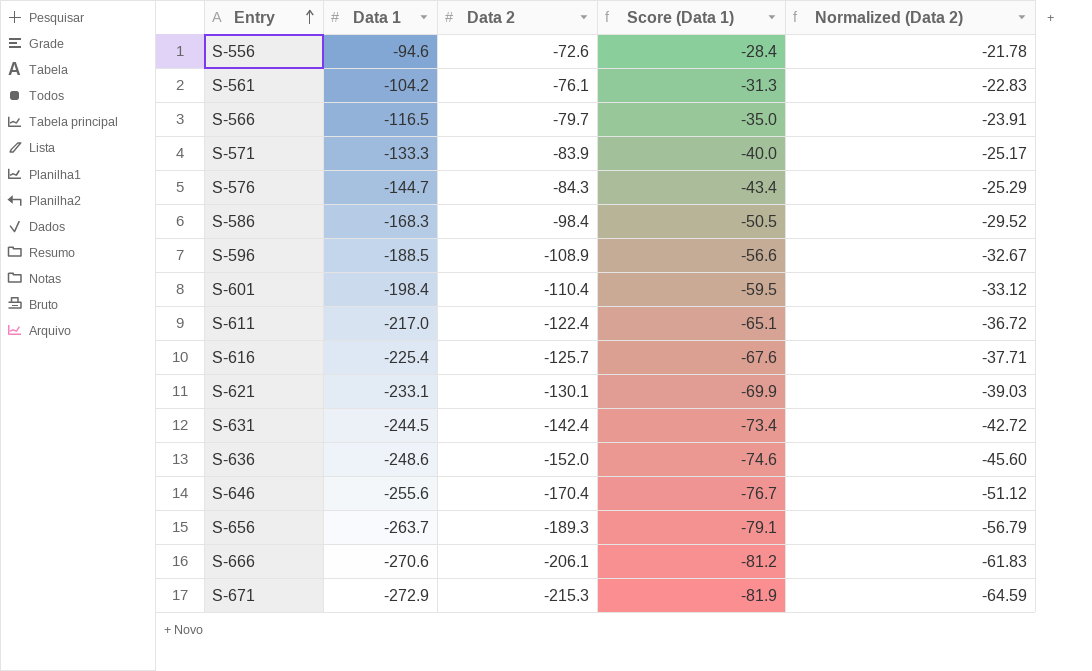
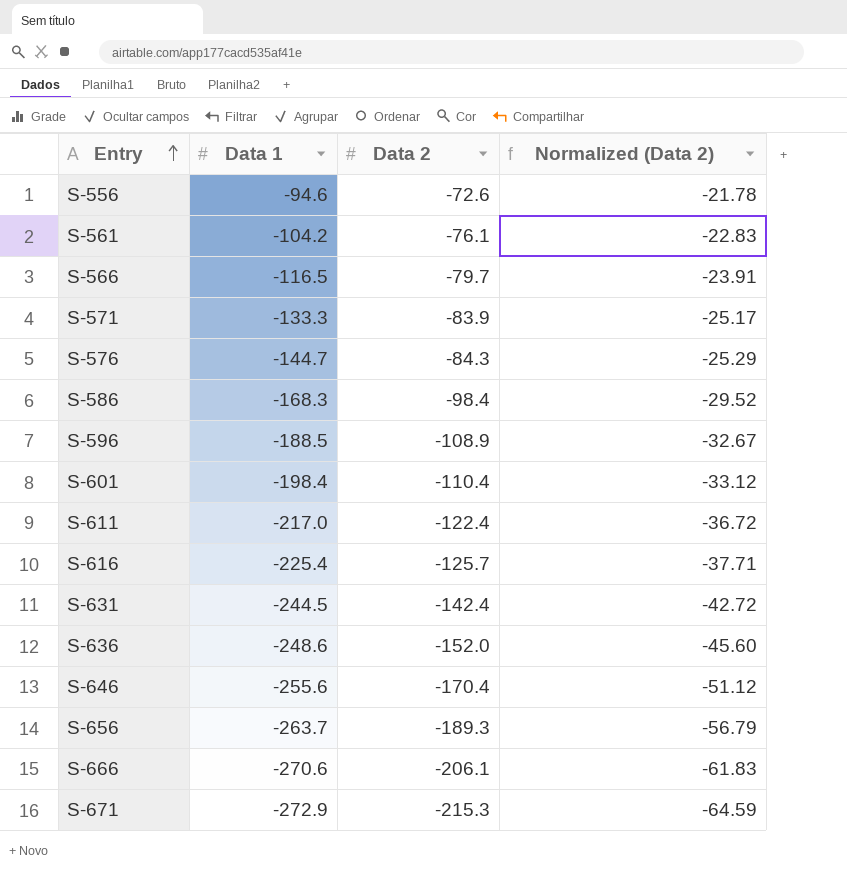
column Score (Data 1) | formula: [Data 1] * 0.3 -> none
row S-621: -233.1 | -130.1 | -69.9 | -39.03 -> none

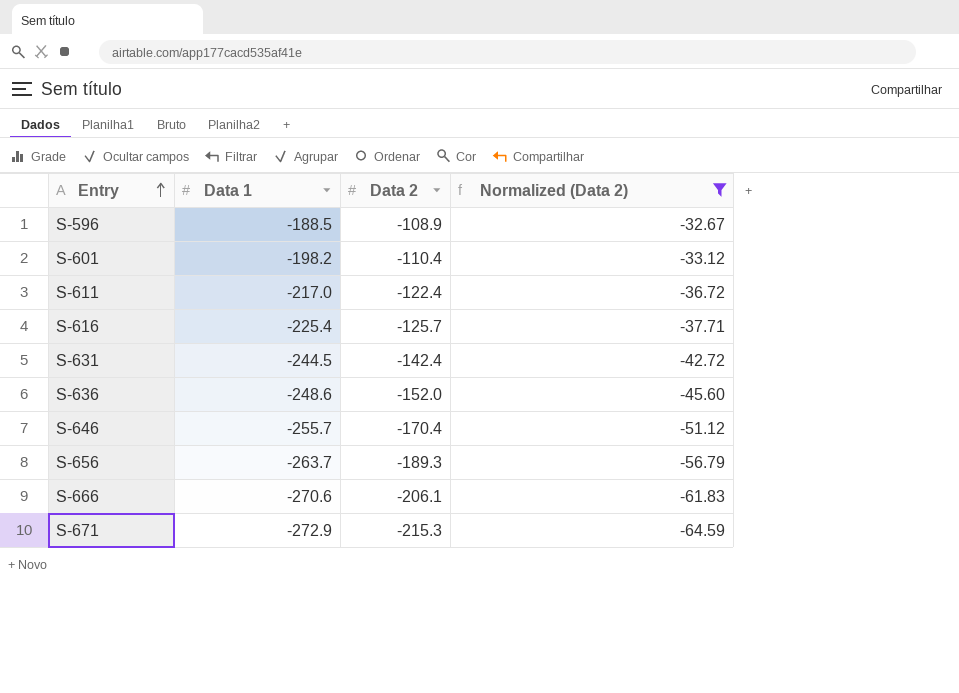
filter: none -> Normalized (Data 2) <= -32.67
S-601 | Data 1: -198.4 -> -198.2
S-646 | Data 1: -255.6 -> -255.7

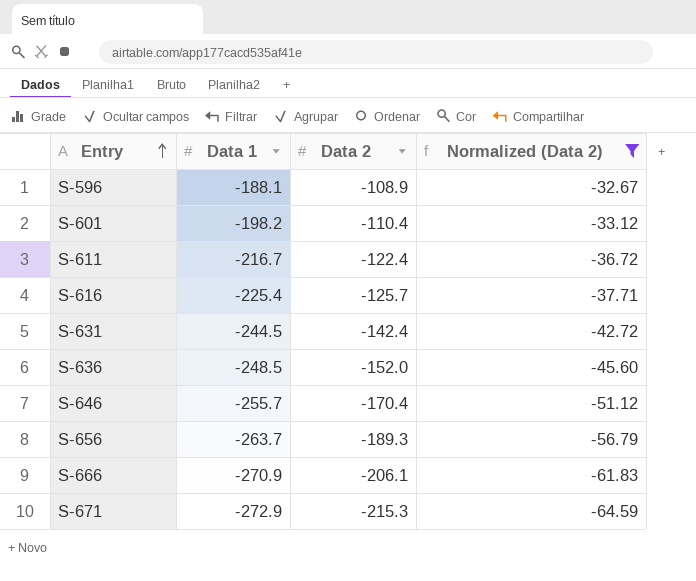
S-596 | Data 1: -188.5 -> -188.1
S-611 | Data 1: -217.0 -> -216.7
S-636 | Data 1: -248.6 -> -248.5
S-666 | Data 1: -270.6 -> -270.9

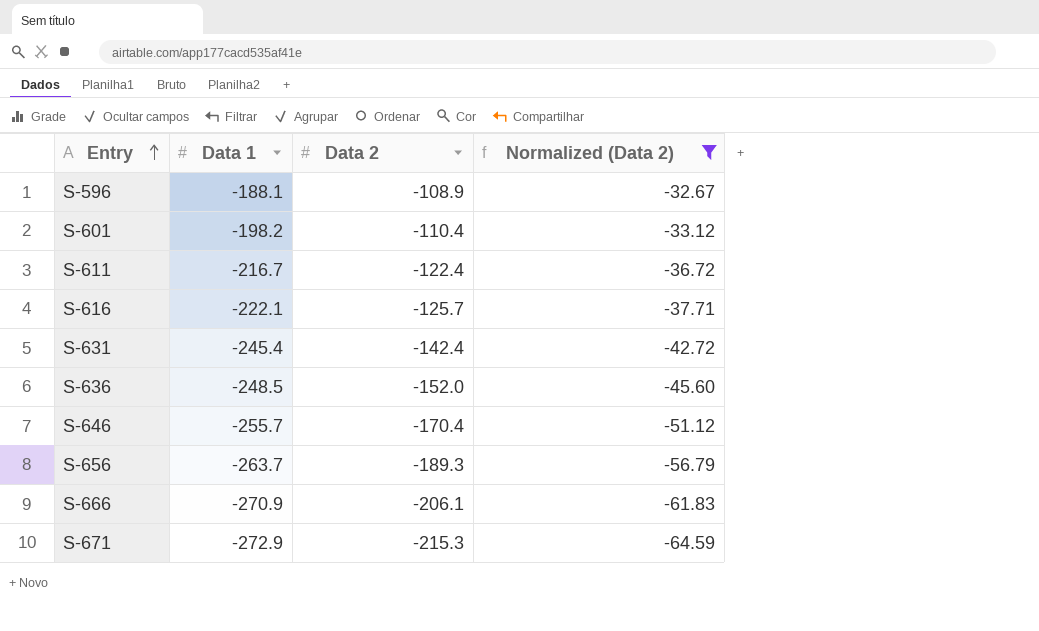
S-616 | Data 1: -225.4 -> -222.1
S-631 | Data 1: -244.5 -> -245.4

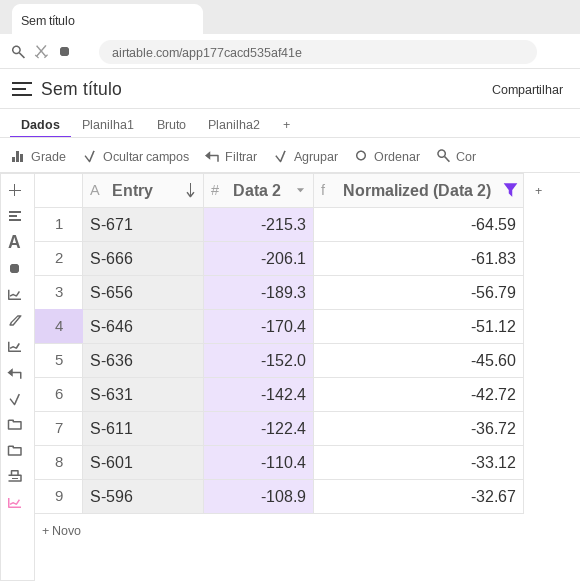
row order: Entry ascending -> Entry descending
column Data 1 | position: 2 -> none
row S-616: -222.1 | -125.7 | -37.71 -> none

